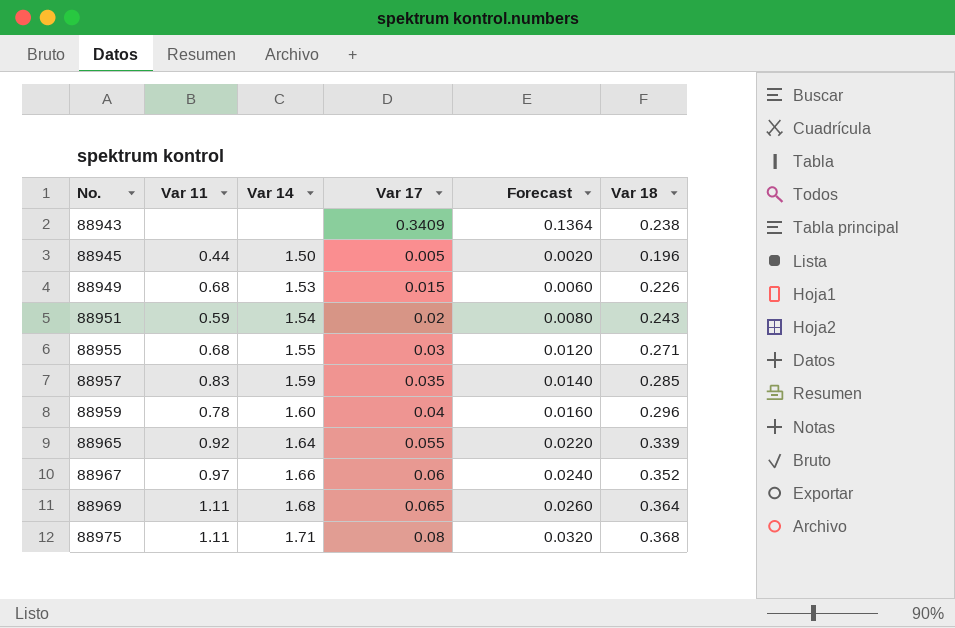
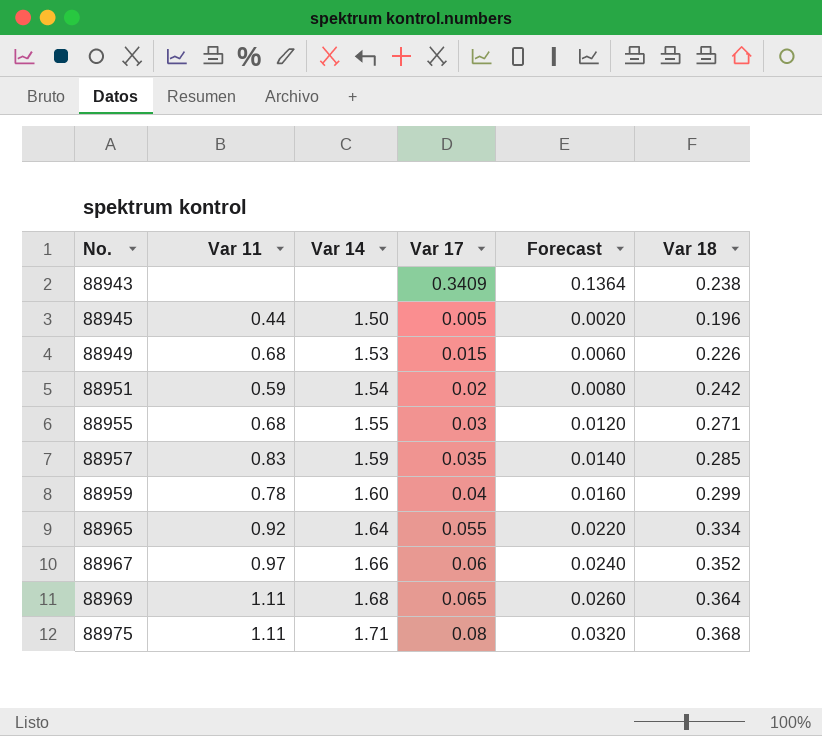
88951 | Var 18: 0.243 -> 0.242
88959 | Var 18: 0.296 -> 0.299
88965 | Var 18: 0.339 -> 0.334

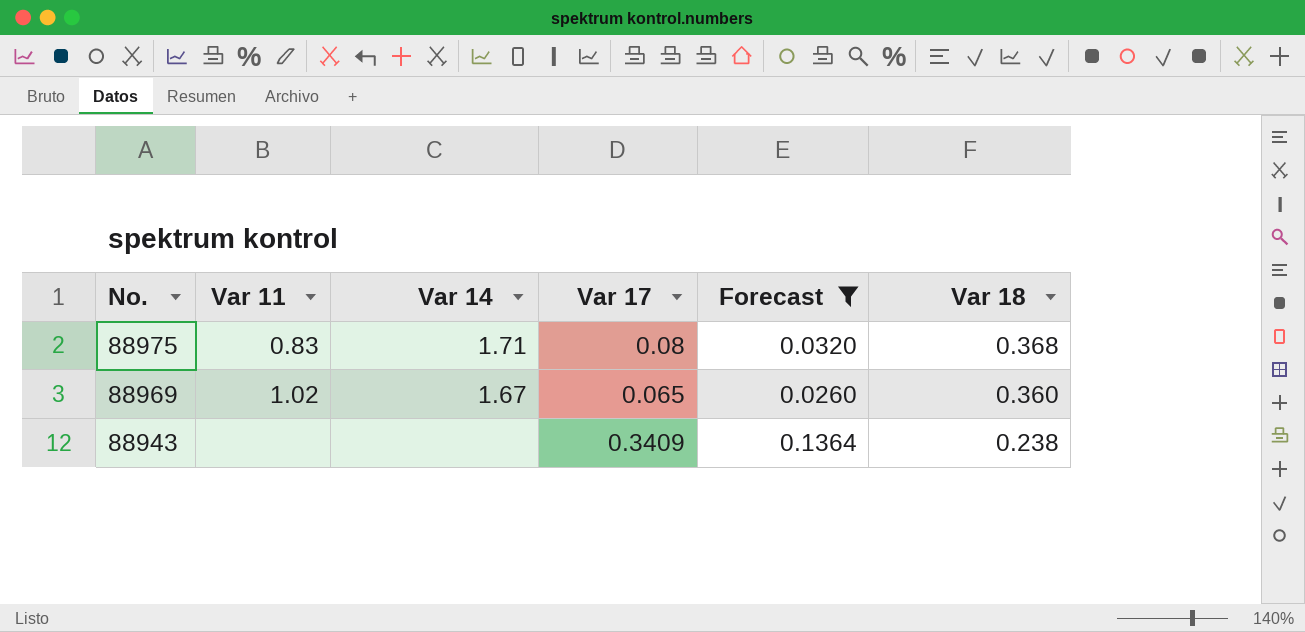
filter: none -> Forecast >= 0.0260
row order: No. ascending -> No. descending
88975 | Var 11: 1.11 -> 0.83
88969 | Var 11: 1.11 -> 1.02
88969 | Var 14: 1.68 -> 1.67
88969 | Var 18: 0.364 -> 0.360

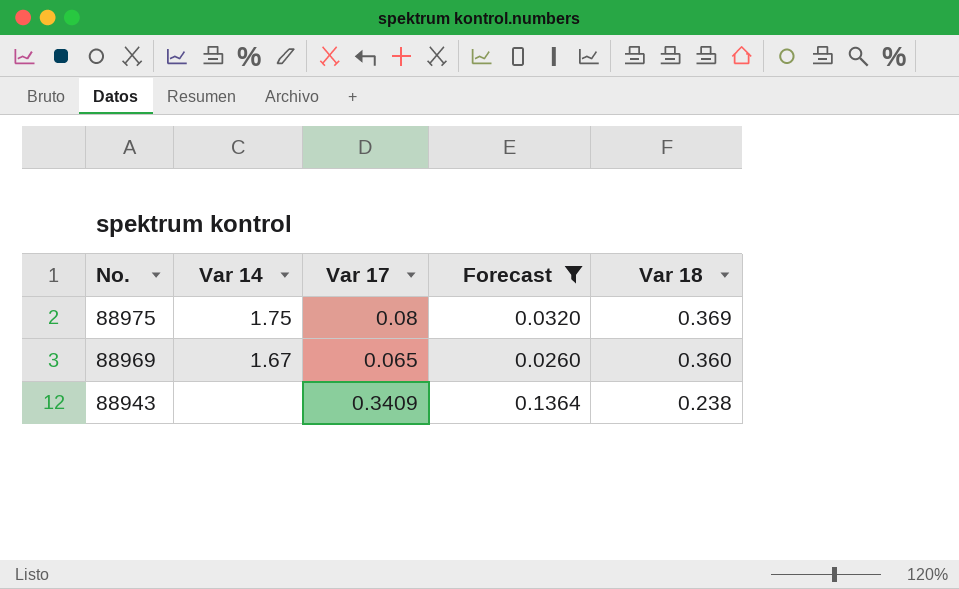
column Var 11 | position: 2 -> none
88975 | Var 14: 1.71 -> 1.75
88975 | Var 18: 0.368 -> 0.369

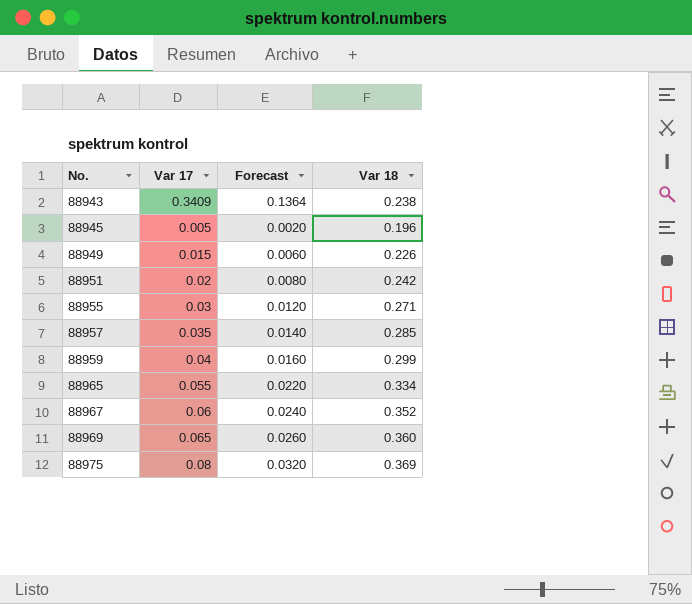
filter: Forecast >= 0.0260 -> none
row order: No. descending -> No. ascending
column Var 14 | position: 2 -> none

